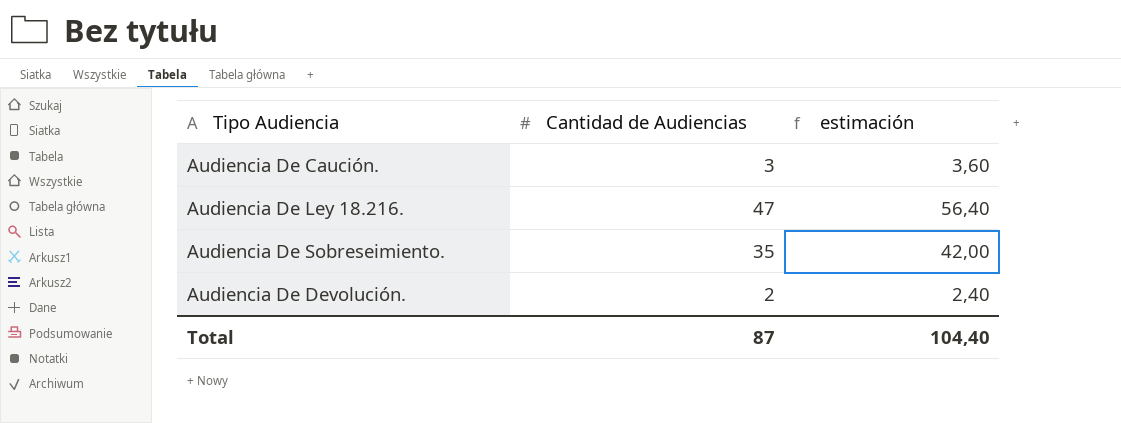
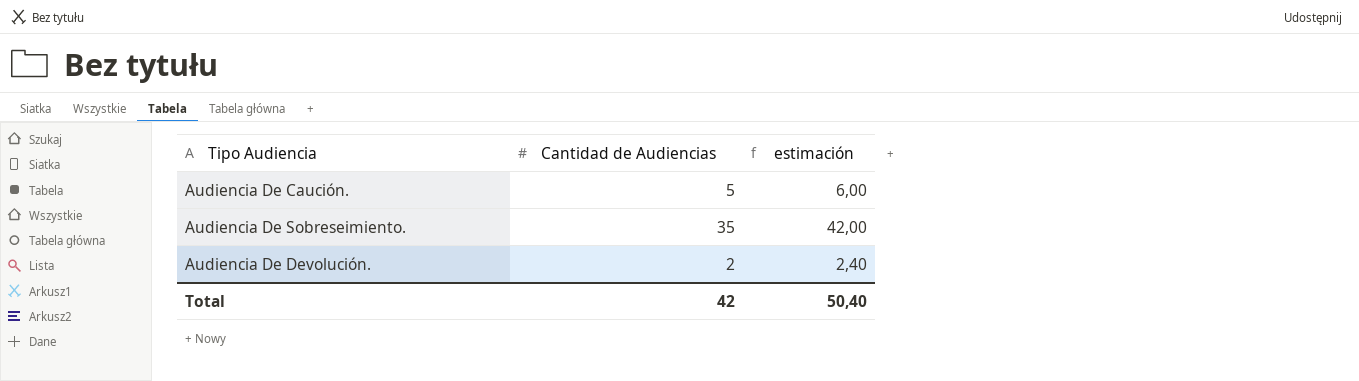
row Audiencia De Ley 18.216.: 47 | 56,40 -> none
Audiencia De Caución. | Cantidad de Audiencias: 3 -> 5
Audiencia De Caución. | estimación: 3,60 -> 6,00
Total | Cantidad de Audiencias: 87 -> 42
Total | estimación: 104,40 -> 50,40

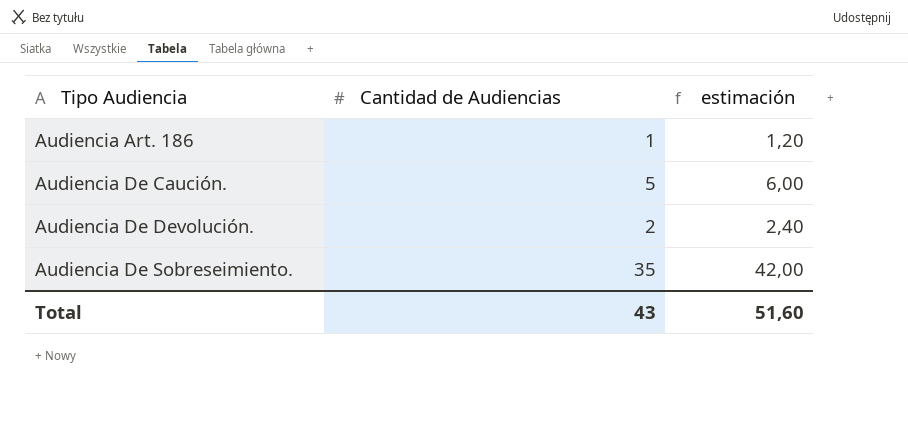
row order: none -> Tipo Audiencia ascending
row Audiencia Art. 186: none -> 1 | 1,20
Total | Cantidad de Audiencias: 42 -> 43
Total | estimación: 50,40 -> 51,60

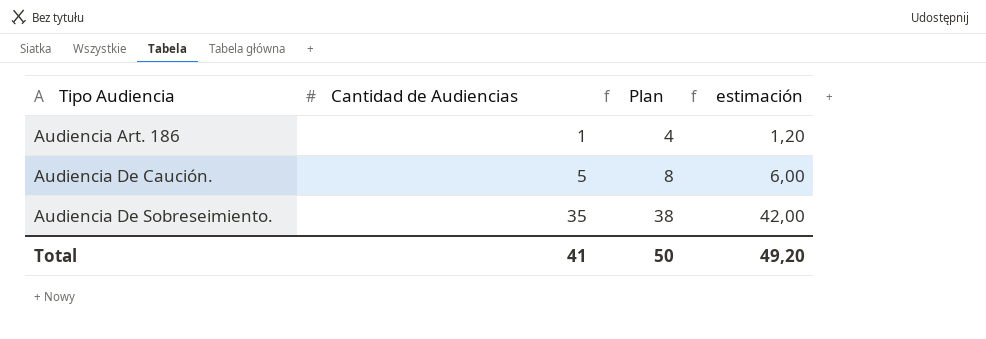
column Plan | formula: none -> [Cantidad de Audiencias] + 3
row Audiencia De Devolución.: 2 | 2,40 -> none
Total | Cantidad de Audiencias: 43 -> 41
Total | estimación: 51,60 -> 49,20

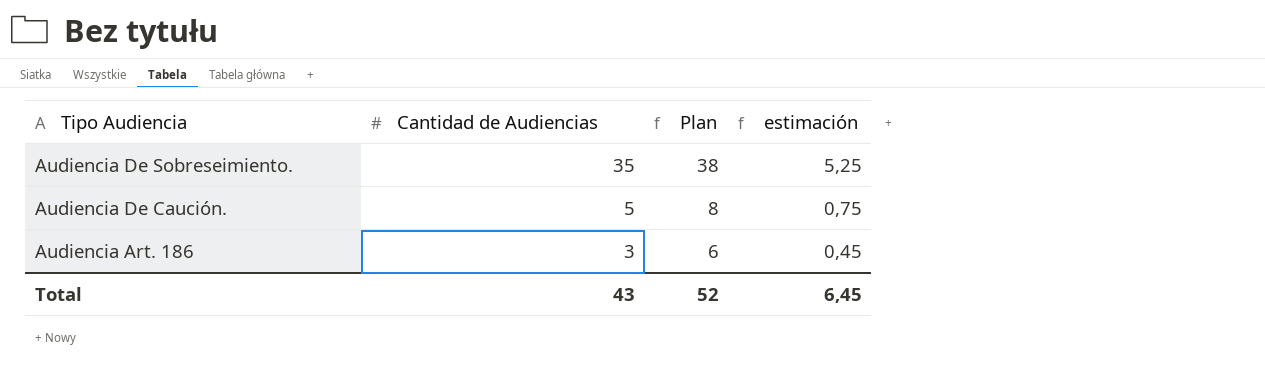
row order: Tipo Audiencia ascending -> Tipo Audiencia descending
column estimación | formula: [Cantidad de Audiencias] * 1,2 -> [Cantidad de Audiencias] * 0,15
Audiencia Art. 186 | Cantidad de Audiencias: 1 -> 3
Audiencia Art. 186 | Plan: 4 -> 6
Total | Cantidad de Audiencias: 41 -> 43
Total | Plan: 50 -> 52
Total | estimación: 49,20 -> 6,45

